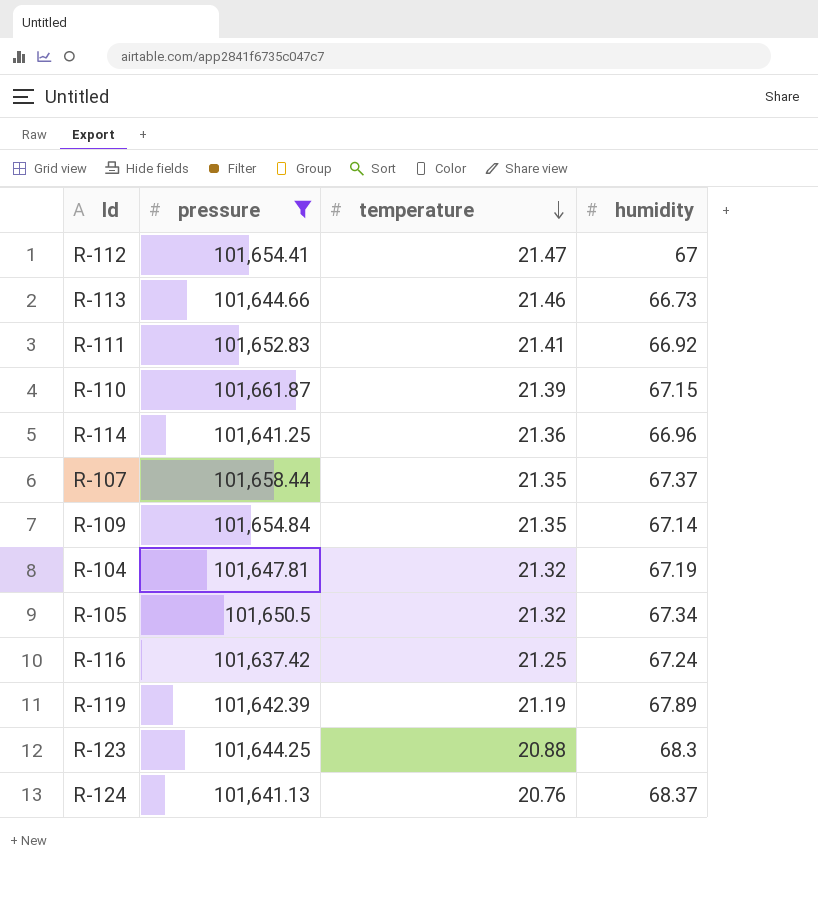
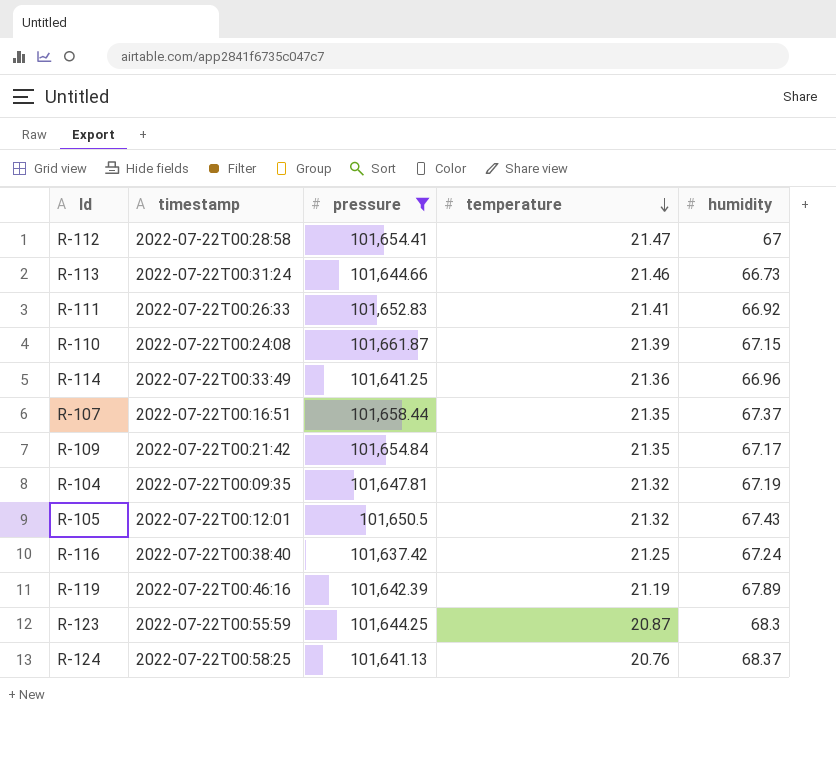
column timestamp | position: none -> 2
R-109 | humidity: 67.14 -> 67.17
R-105 | humidity: 67.34 -> 67.43
R-123 | temperature: 20.88 -> 20.87

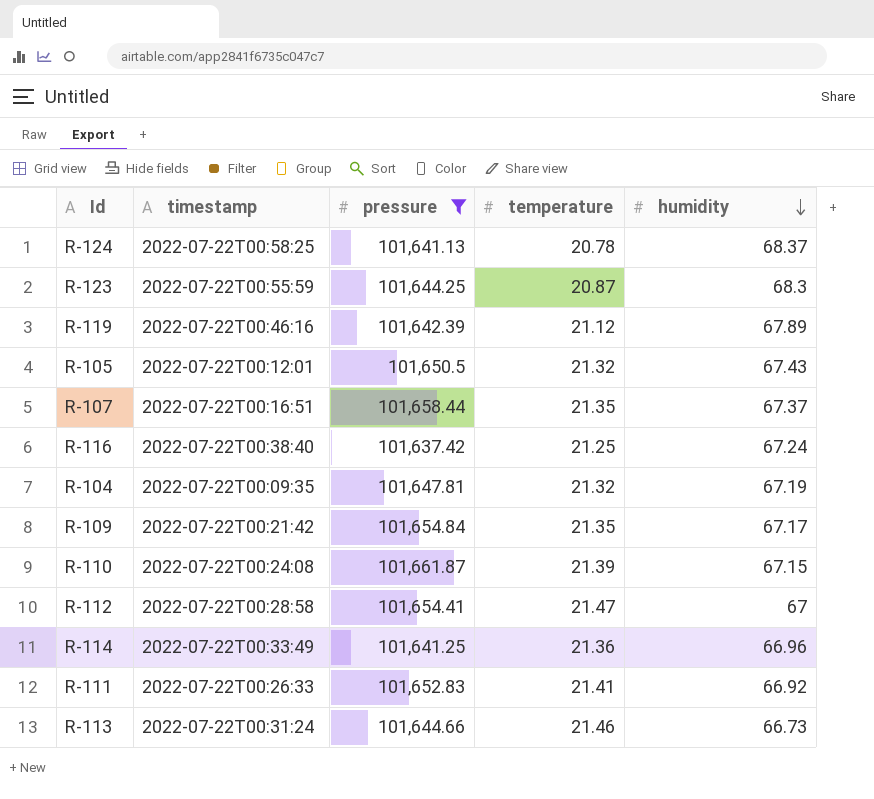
row order: temperature descending -> humidity descending
R-124 | temperature: 20.76 -> 20.78
R-119 | temperature: 21.19 -> 21.12

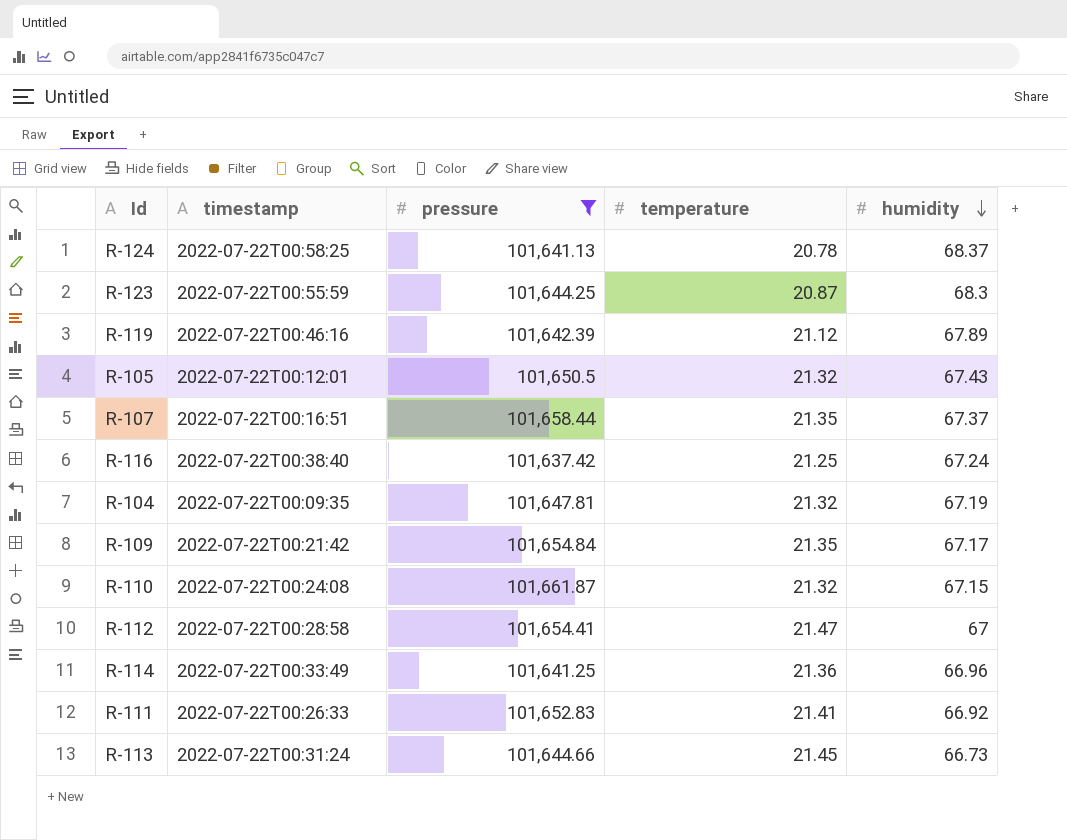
R-110 | temperature: 21.39 -> 21.32
R-113 | temperature: 21.46 -> 21.45

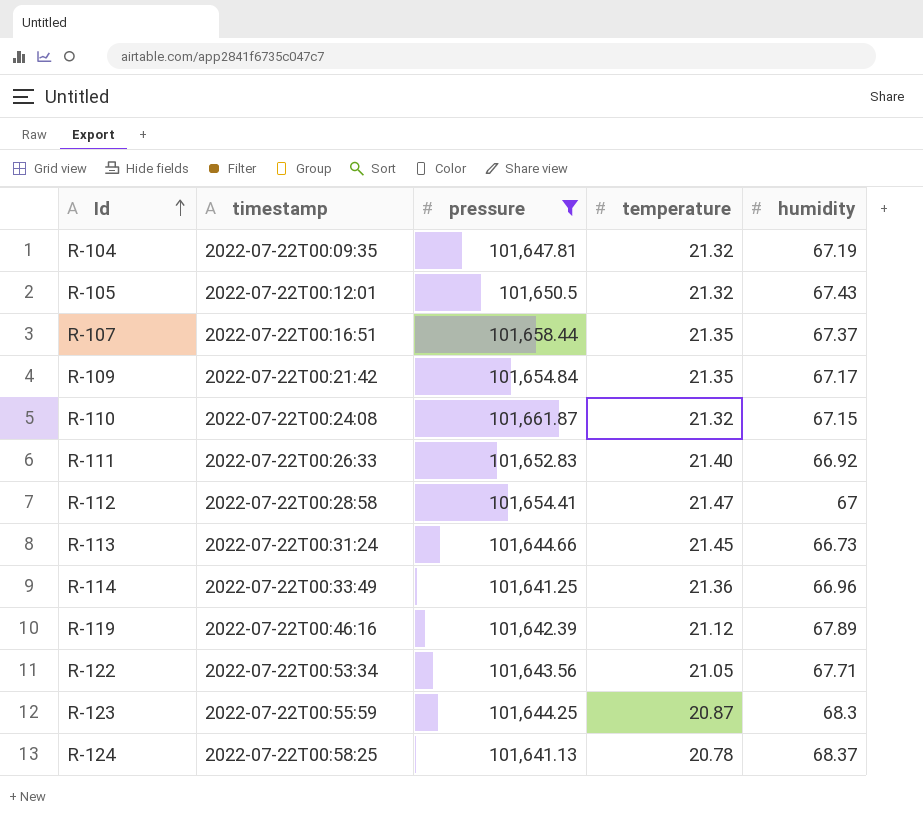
row order: humidity descending -> Id ascending
row R-116: 2022-07-22T00:38:40 | 101,637.42 | 21.25 | 67.24 -> none
R-111 | temperature: 21.41 -> 21.40
row R-122: none -> 2022-07-22T00:53:34 | 101,643.56 | 21.05 | 67.71

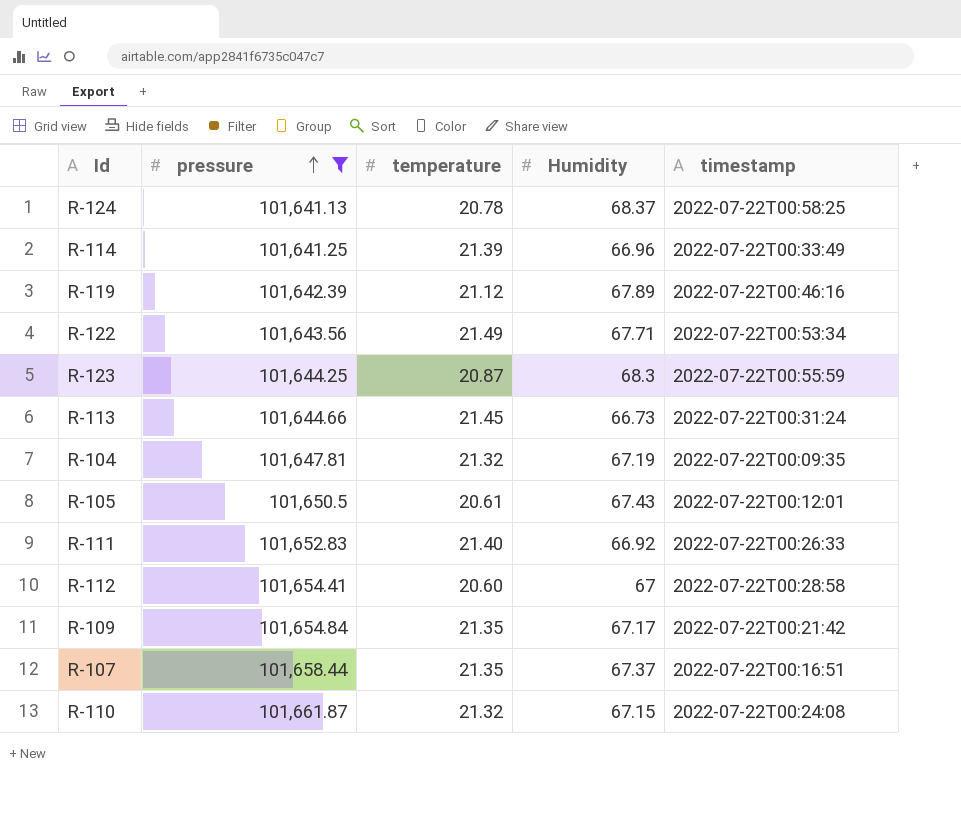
row order: Id ascending -> pressure ascending
column name: humidity -> Humidity
column timestamp | position: 2 -> 5
R-114 | temperature: 21.36 -> 21.39
R-122 | temperature: 21.05 -> 21.49
R-105 | temperature: 21.32 -> 20.61
R-112 | temperature: 21.47 -> 20.60

